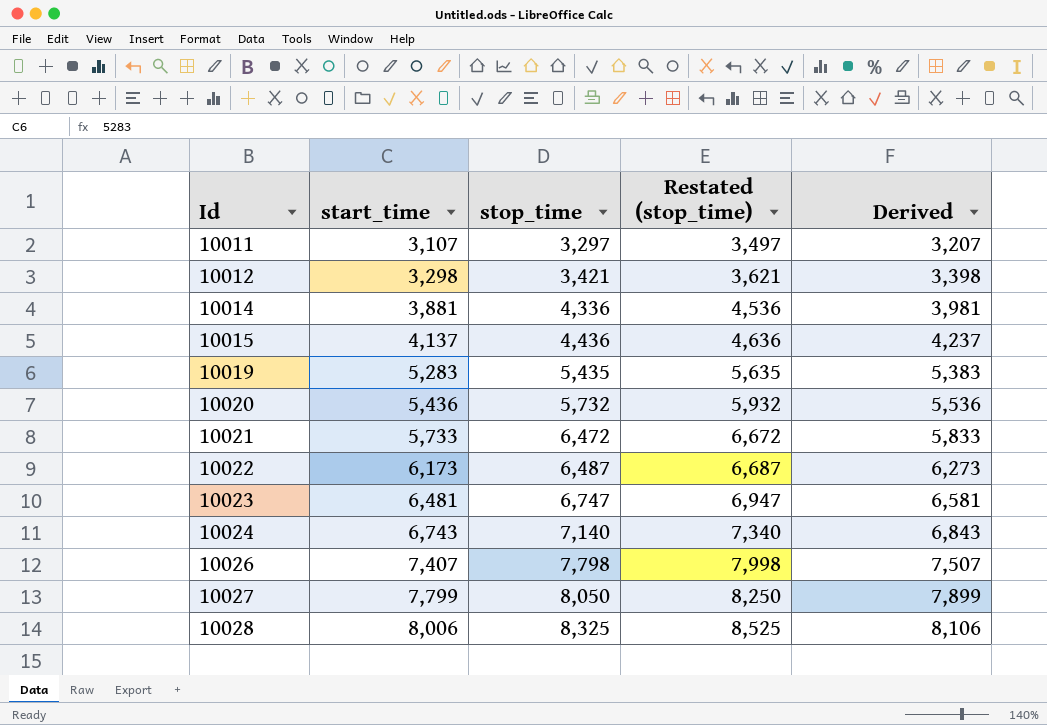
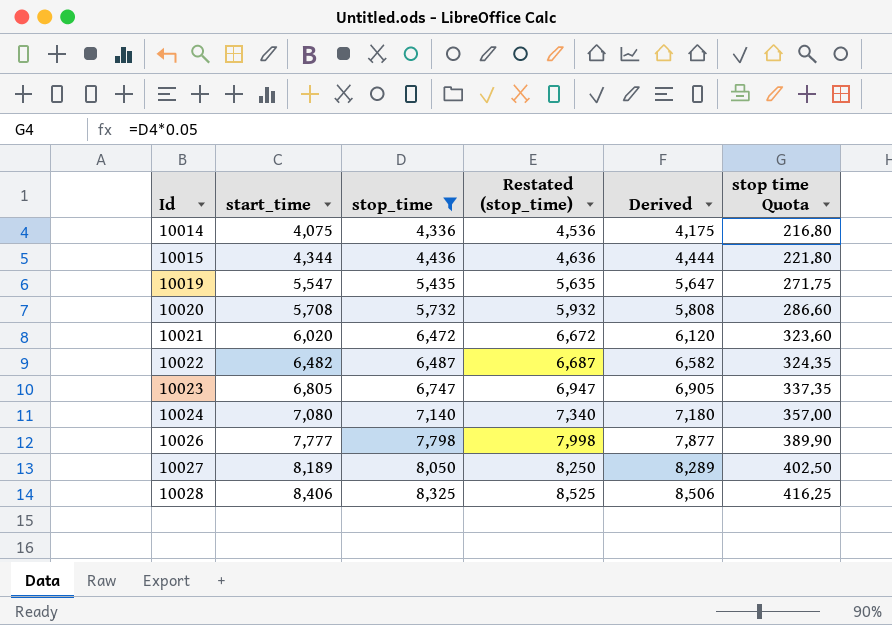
filter: none -> stop_time >= 4,336
column stop time Quota | formula: none -> [stop_time] * 0.05
10014 | start_time: 3,881 -> 4,075
10014 | Derived: 3,981 -> 4,175
10015 | start_time: 4,137 -> 4,344
10015 | Derived: 4,237 -> 4,444
10019 | start_time: 5,283 -> 5,547
10019 | Derived: 5,383 -> 5,647
10020 | start_time: 5,436 -> 5,708
10020 | Derived: 5,536 -> 5,808
10021 | start_time: 5,733 -> 6,020
10021 | Derived: 5,833 -> 6,120
10022 | start_time: 6,173 -> 6,482
10022 | Derived: 6,273 -> 6,582
10023 | start_time: 6,481 -> 6,805
10023 | Derived: 6,581 -> 6,905
10024 | start_time: 6,743 -> 7,080
10024 | Derived: 6,843 -> 7,180
10026 | start_time: 7,407 -> 7,777
10026 | Derived: 7,507 -> 7,877
10027 | start_time: 7,799 -> 8,189
10027 | Derived: 7,899 -> 8,289
10028 | start_time: 8,006 -> 8,406
10028 | Derived: 8,106 -> 8,506

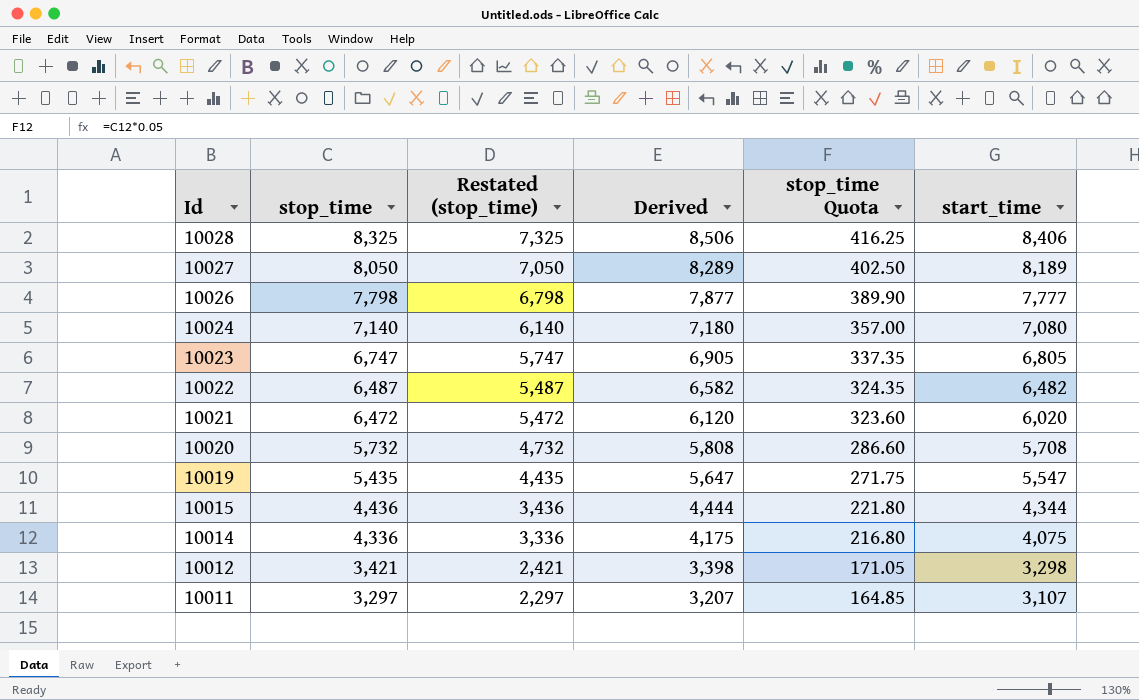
filter: stop_time >= 4,336 -> none
row order: Id ascending -> Id descending
column Restated (stop_time) | formula: [stop_time] + 200 -> [stop_time] - 1000
column name: stop time Quota -> stop_time Quota
column start_time | position: 2 -> 6

